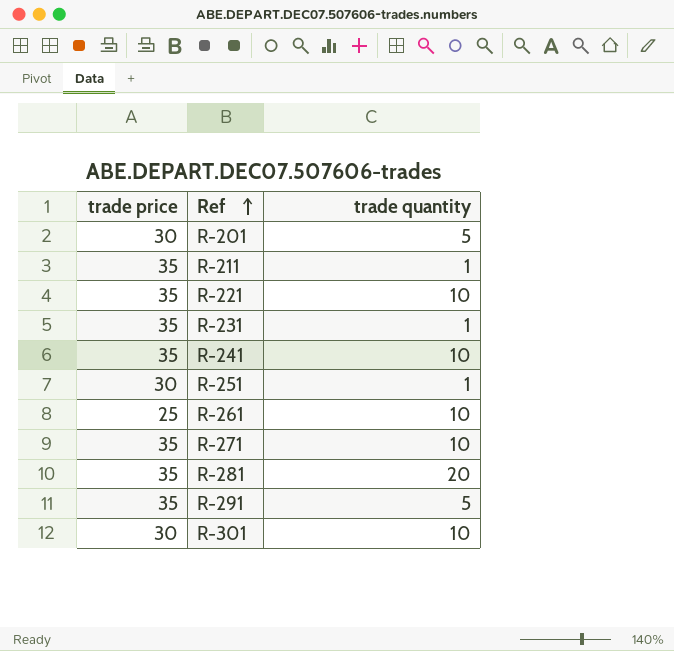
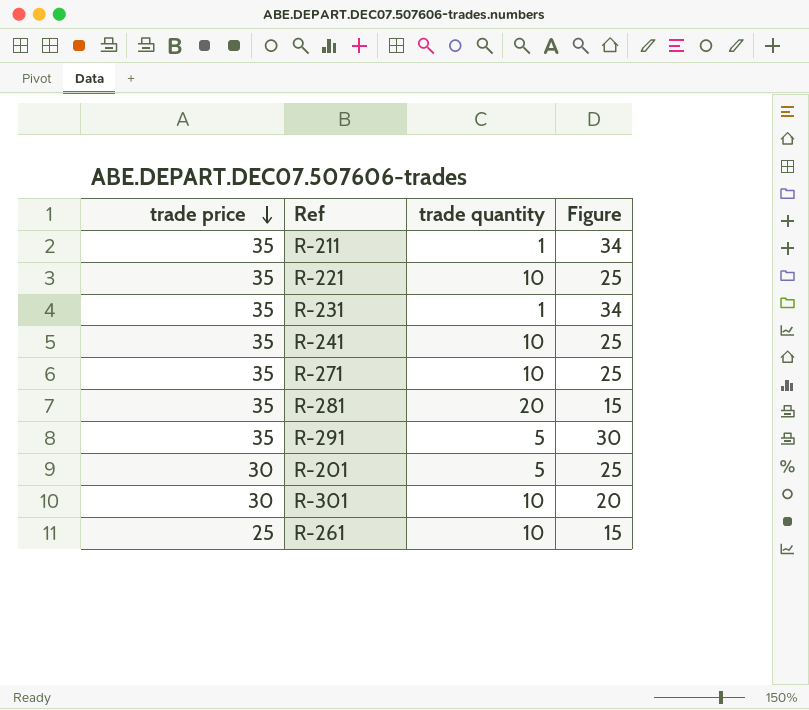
row order: Ref ascending -> trade price descending
column Figure | formula: none -> [trade price] - [trade quantity]
row R-251: 30 | 1 -> none

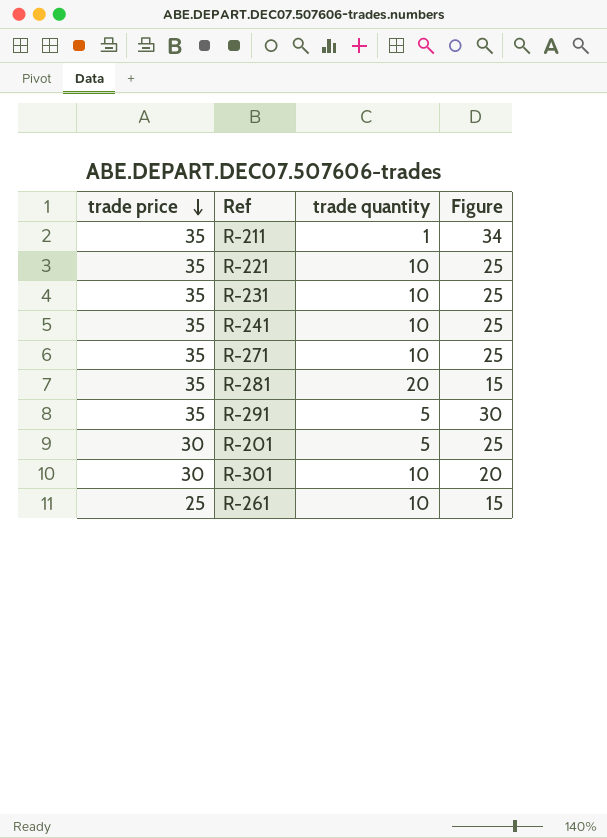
R-231 | trade quantity: 1 -> 10
R-231 | Figure: 34 -> 25

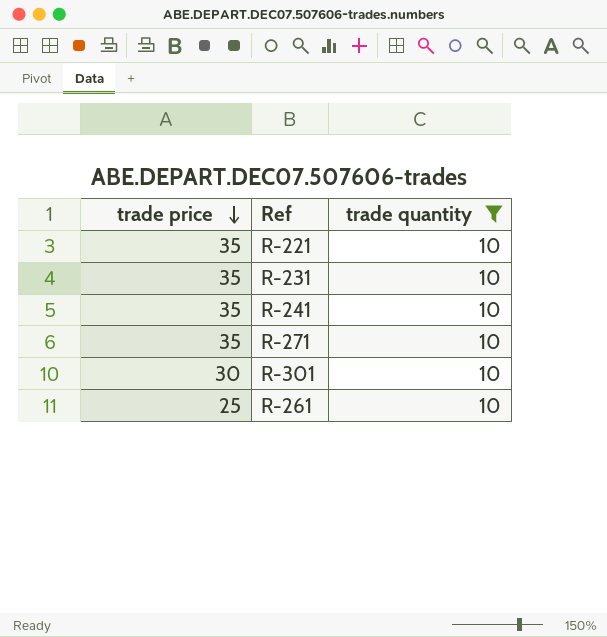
filter: none -> trade quantity = 10
column Figure | formula: [trade price] - [trade quantity] -> none

